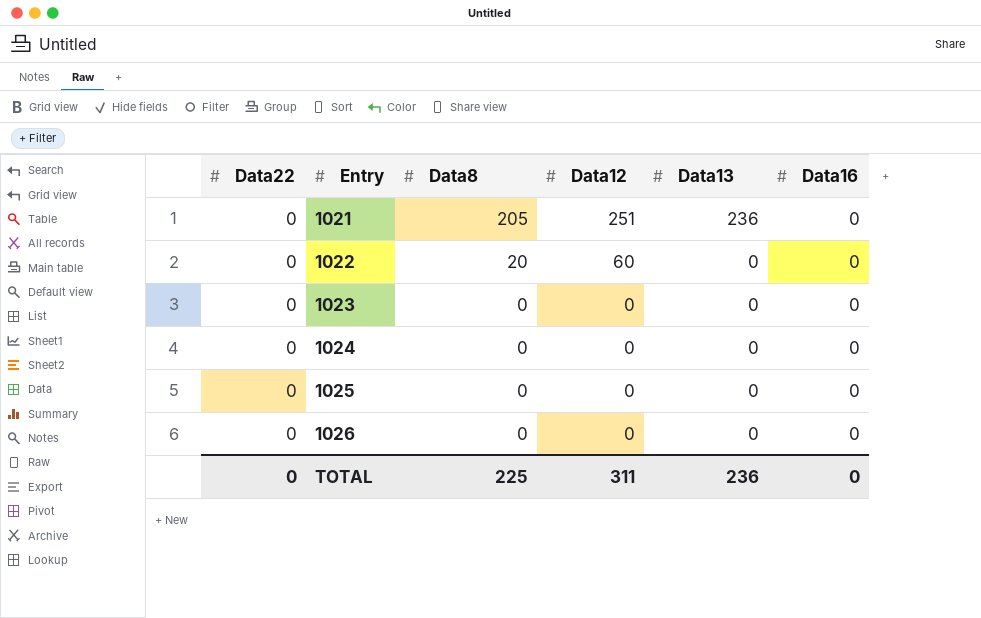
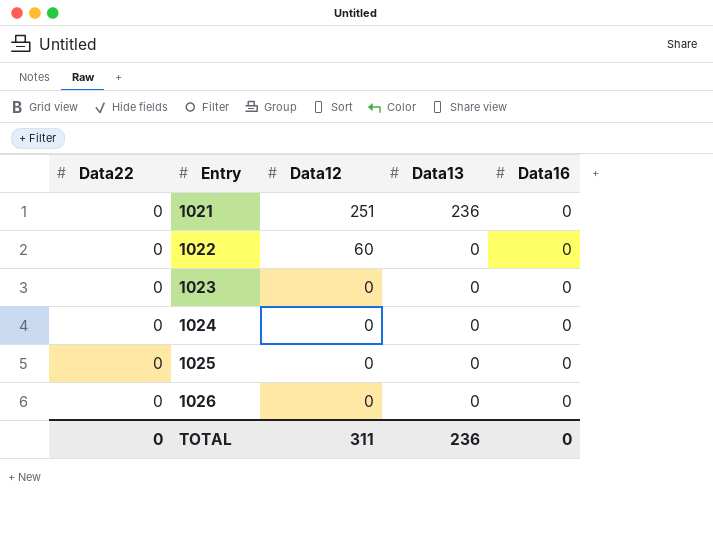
column Data8 | position: 3 -> none

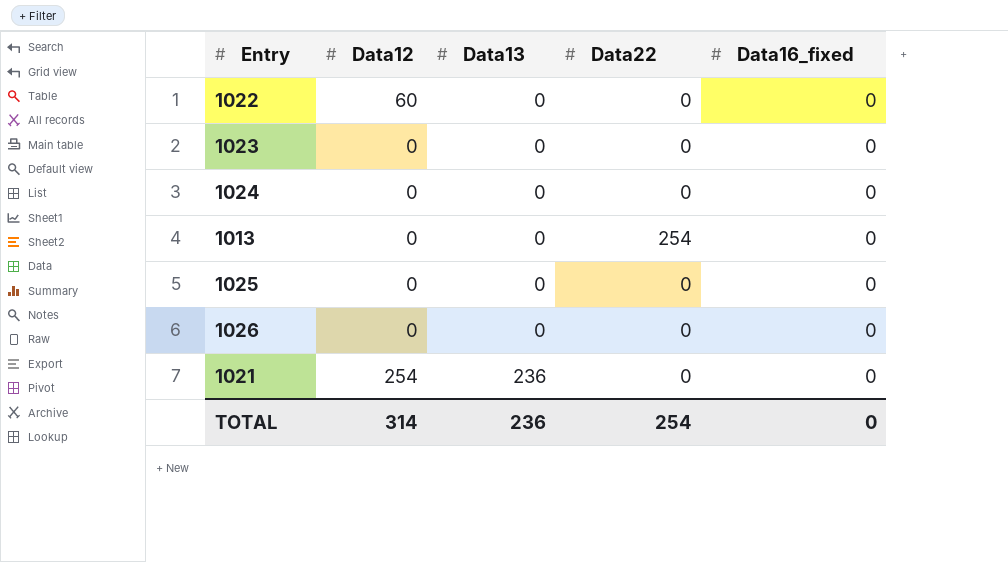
row order: Entry ascending -> Data13 ascending
column Data22 | position: 1 -> 4
column name: Data16 -> Data16_fixed
row 1013: none -> 0 | 0 | 254 | 0
1021 | Data12: 251 -> 254
TOTAL | Data12: 311 -> 314
TOTAL | Data22: 0 -> 254

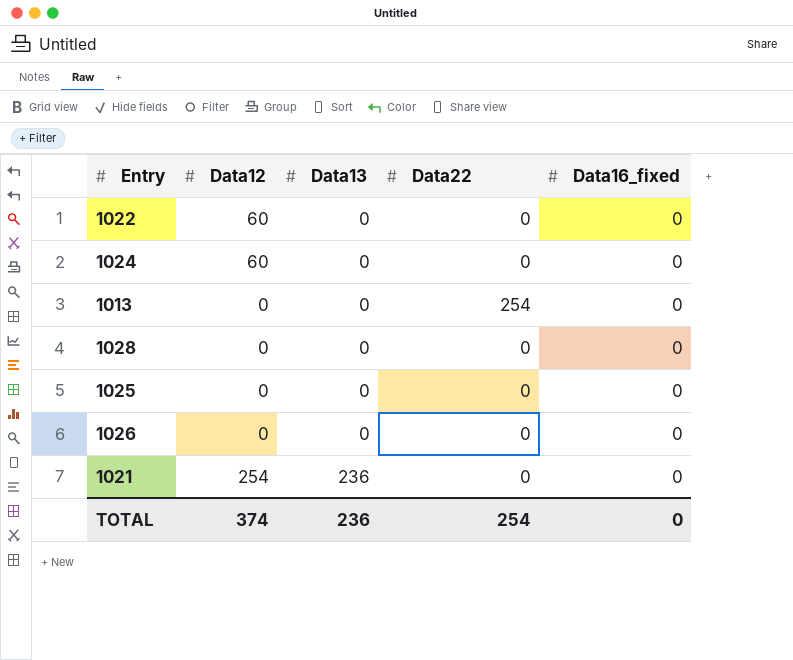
row 1023: 0 | 0 | 0 | 0 -> none
1024 | Data12: 0 -> 60
row 1028: none -> 0 | 0 | 0 | 0
TOTAL | Data12: 314 -> 374

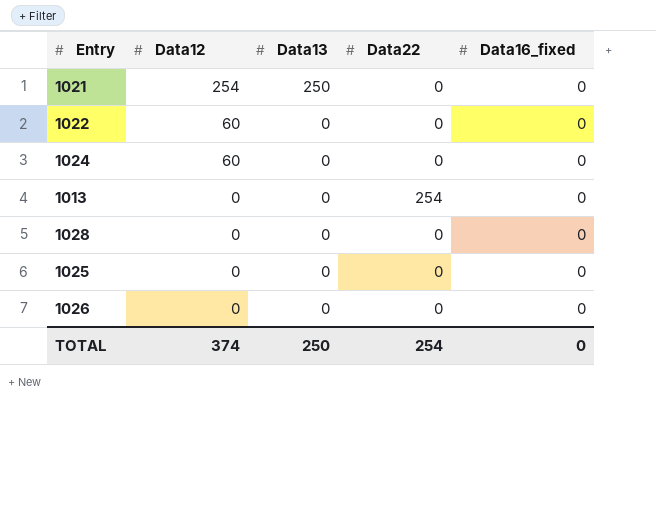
row order: Data13 ascending -> Data12 descending
1021 | Data13: 236 -> 250
TOTAL | Data13: 236 -> 250

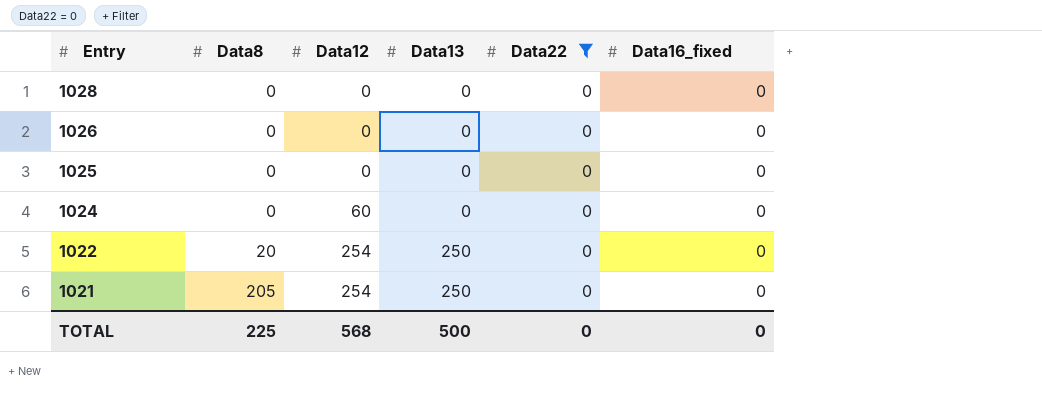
filter: none -> Data22 = 0
row order: Data12 descending -> Entry descending
column Data8 | position: none -> 2
1022 | Data12: 60 -> 254
1022 | Data13: 0 -> 250
TOTAL | Data12: 374 -> 568
TOTAL | Data13: 250 -> 500
TOTAL | Data22: 254 -> 0

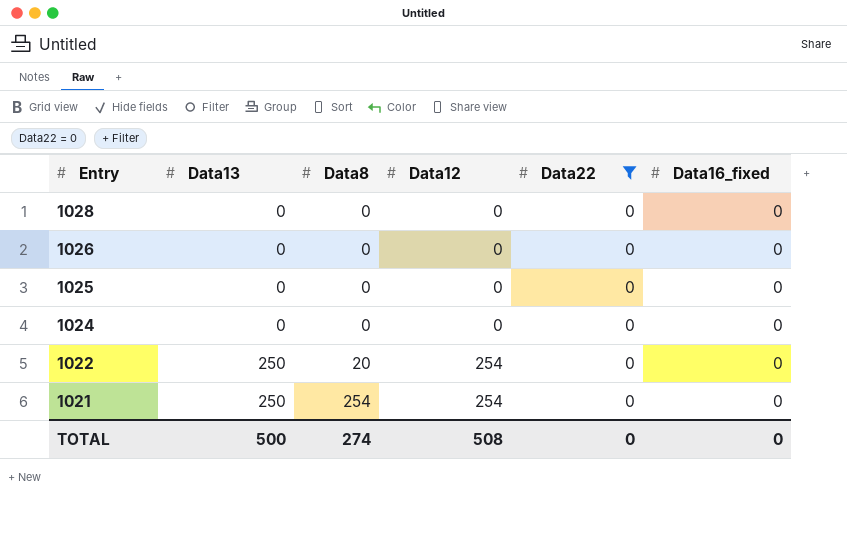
column Data13 | position: 4 -> 2
1024 | Data12: 60 -> 0
1021 | Data8: 205 -> 254
TOTAL | Data8: 225 -> 274
TOTAL | Data12: 568 -> 508

